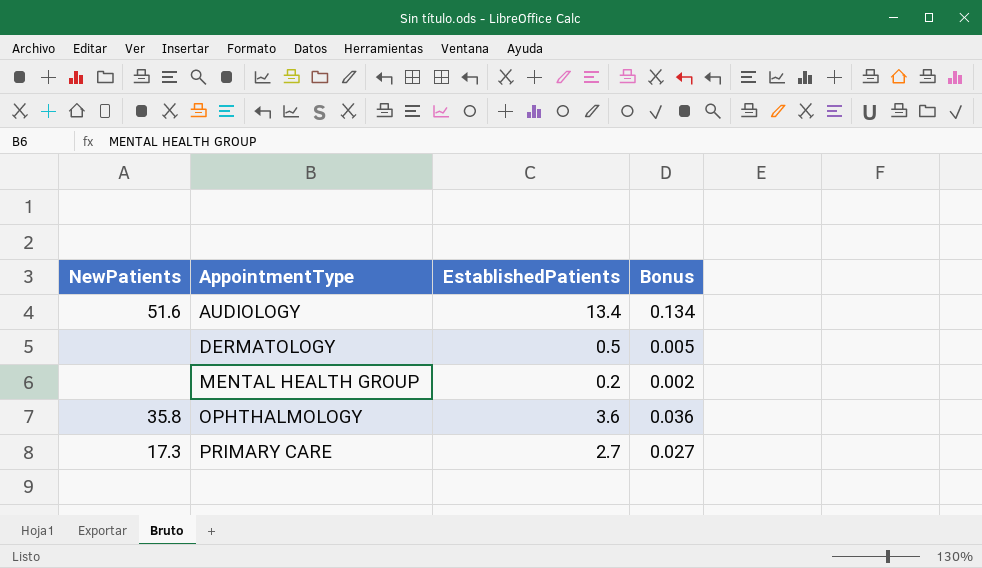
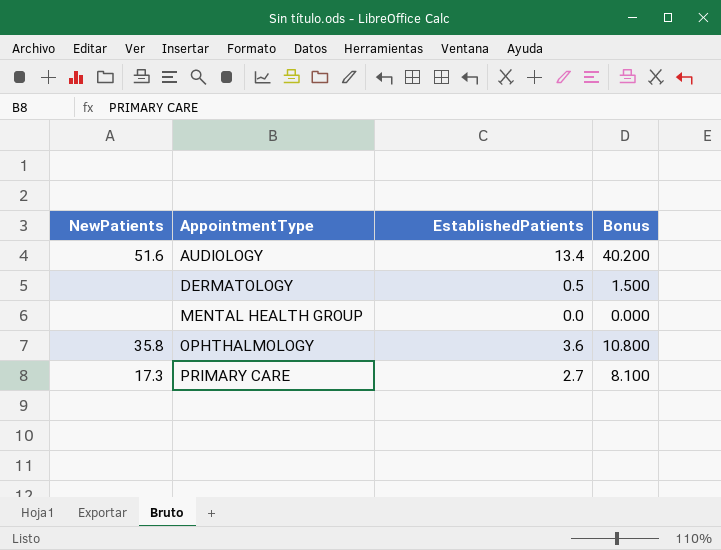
column Bonus | formula: [EstablishedPatients] * 0.01 -> [EstablishedPatients] * 3
MENTAL HEALTH GROUP | EstablishedPatients: 0.2 -> 0.0

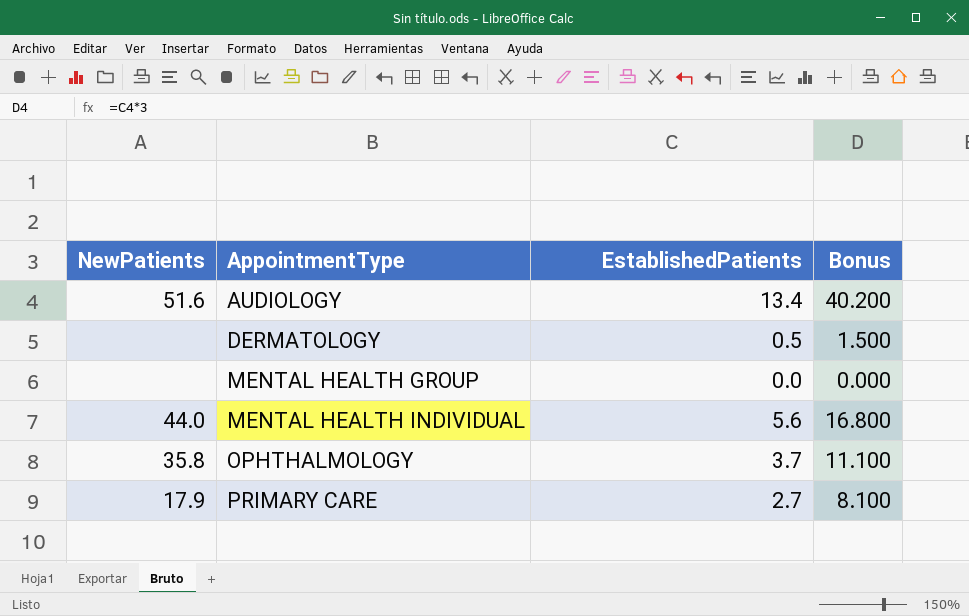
row MENTAL HEALTH INDIVIDUAL: none -> 44.0 | 5.6 | 16.800
OPHTHALMOLOGY | EstablishedPatients: 3.6 -> 3.7
OPHTHALMOLOGY | Bonus: 10.800 -> 11.100
PRIMARY CARE | NewPatients: 17.3 -> 17.9

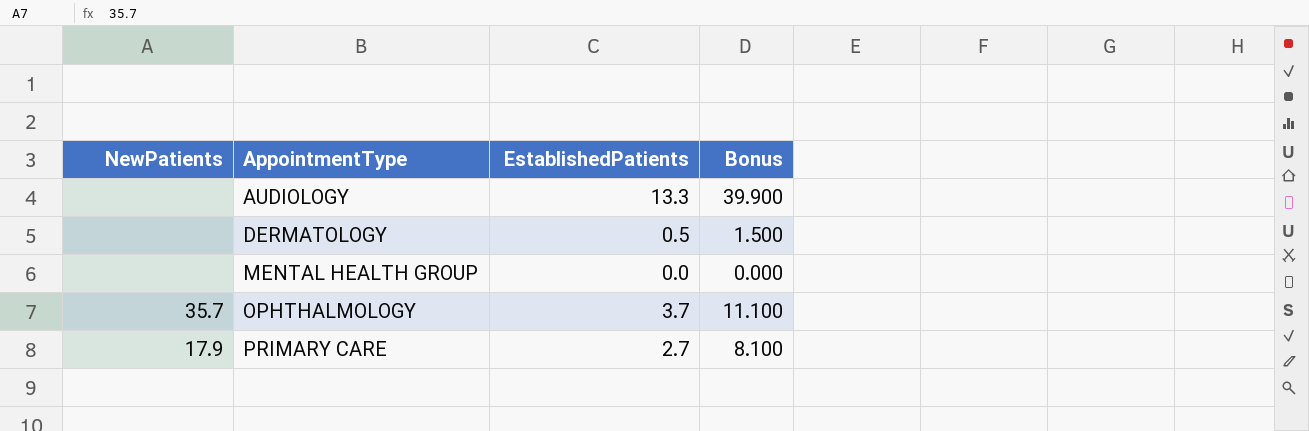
row MENTAL HEALTH INDIVIDUAL: 44.0 | 5.6 | 16.800 -> none
AUDIOLOGY | NewPatients: 51.6 -> none
AUDIOLOGY | EstablishedPatients: 13.4 -> 13.3
AUDIOLOGY | Bonus: 40.200 -> 39.900
OPHTHALMOLOGY | NewPatients: 35.8 -> 35.7

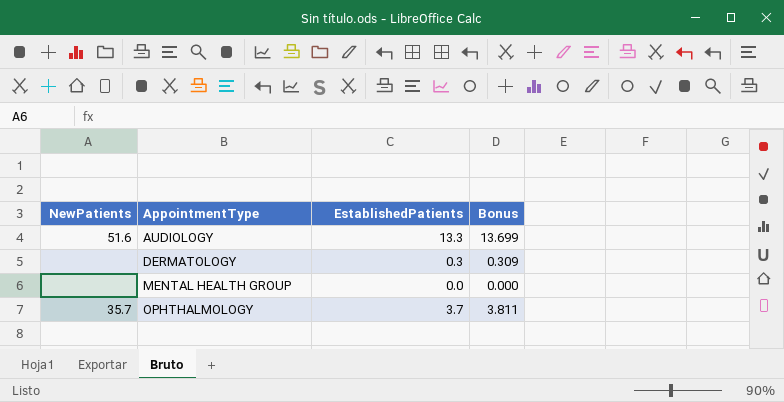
column Bonus | formula: [EstablishedPatients] * 3 -> [EstablishedPatients] * 1.03
row PRIMARY CARE: 17.9 | 2.7 | 8.100 -> none
AUDIOLOGY | NewPatients: none -> 51.6
DERMATOLOGY | EstablishedPatients: 0.5 -> 0.3

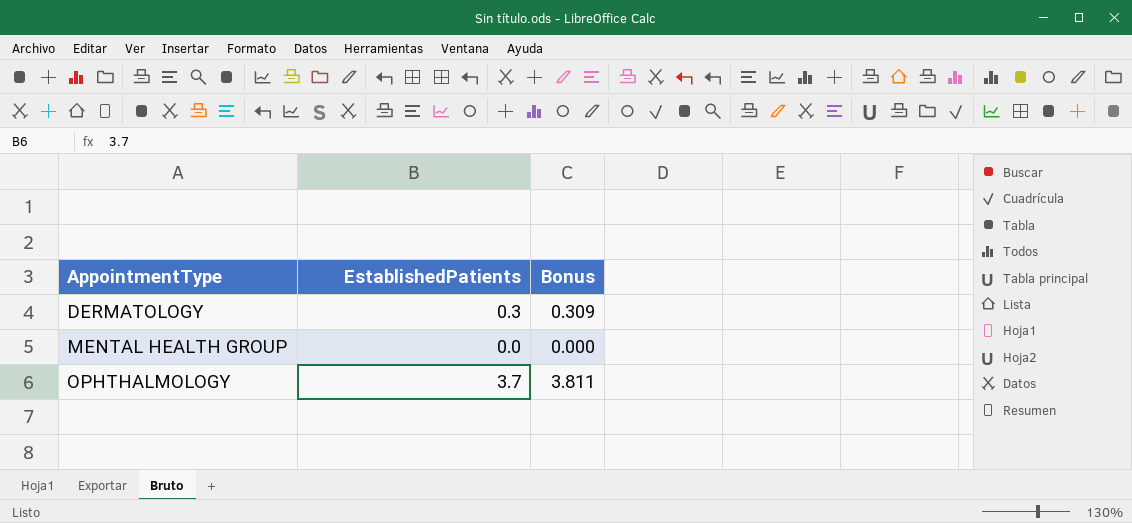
column NewPatients | position: 1 -> none
row AUDIOLOGY: 51.6 | 13.3 | 13.699 -> none

